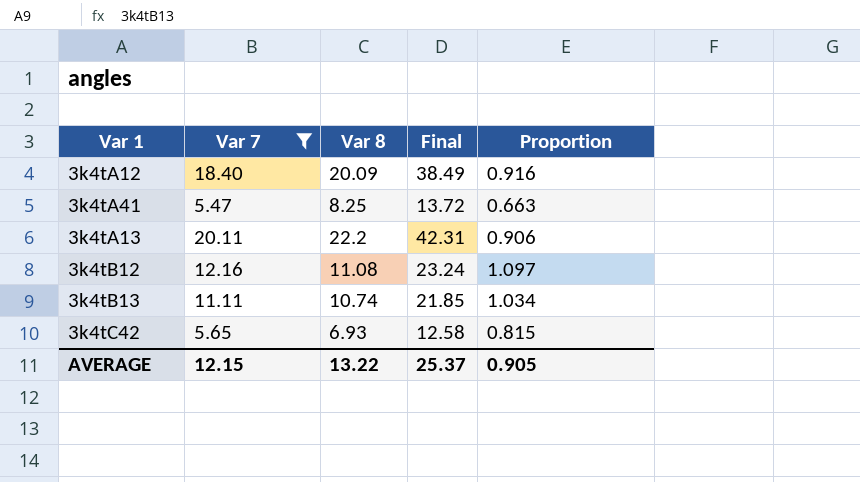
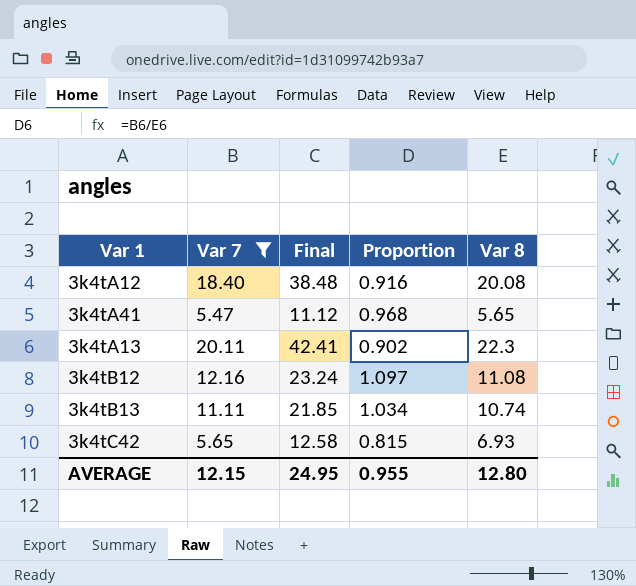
column Var 8 | position: 3 -> 5
3k4tA12 | Final: 38.49 -> 38.48
3k4tA12 | Var 8: 20.09 -> 20.08
3k4tA41 | Final: 13.72 -> 11.12
3k4tA41 | Proportion: 0.663 -> 0.968
3k4tA41 | Var 8: 8.25 -> 5.65
3k4tA13 | Final: 42.31 -> 42.41
3k4tA13 | Proportion: 0.906 -> 0.902
3k4tA13 | Var 8: 22.2 -> 22.3
AVERAGE | Final: 25.37 -> 24.95
AVERAGE | Proportion: 0.905 -> 0.955
AVERAGE | Var 8: 13.22 -> 12.80

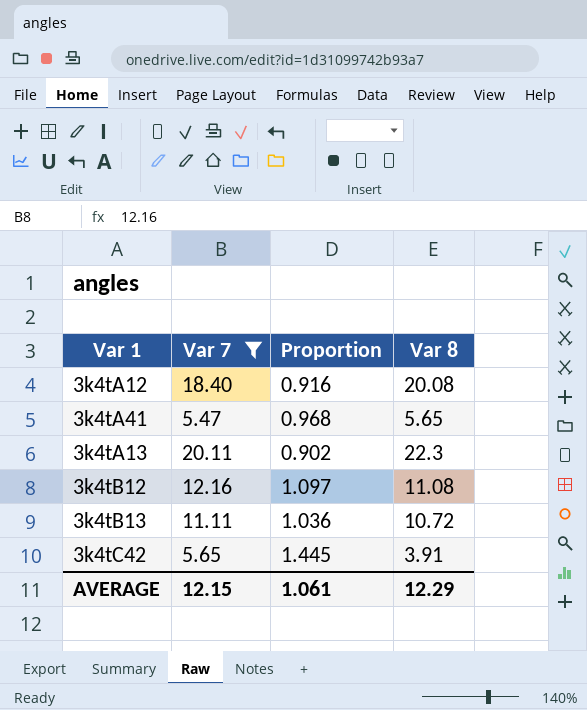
column Final | formula: [Var 7] + [Var 8] -> none
3k4tB13 | Proportion: 1.034 -> 1.036
3k4tB13 | Var 8: 10.74 -> 10.72
3k4tC42 | Proportion: 0.815 -> 1.445
3k4tC42 | Var 8: 6.93 -> 3.91
AVERAGE | Proportion: 0.955 -> 1.061
AVERAGE | Var 8: 12.80 -> 12.29

